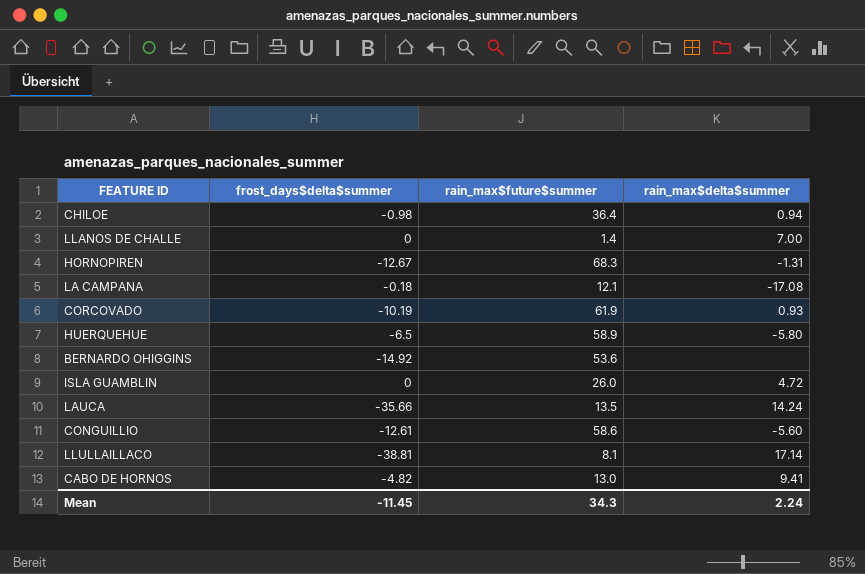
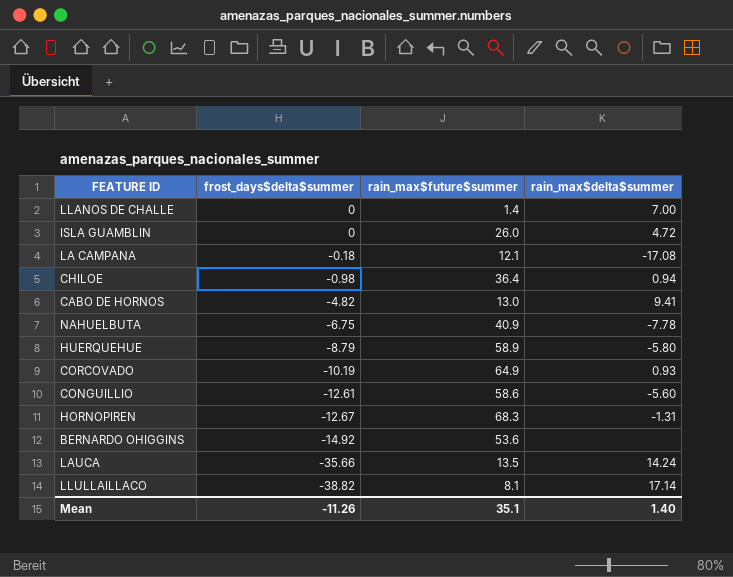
row order: none -> frost_days$delta$summer descending
row NAHUELBUTA: none -> -6.75 | 40.9 | -7.78
HUERQUEHUE | frost_days$delta$summer: -6.5 -> -8.79
CORCOVADO | rain_max$future$summer: 61.9 -> 64.9
LLULLAILLACO | frost_days$delta$summer: -38.81 -> -38.82
Mean | frost_days$delta$summer: -11.45 -> -11.26
Mean | rain_max$future$summer: 34.3 -> 35.1
Mean | rain_max$delta$summer: 2.24 -> 1.40

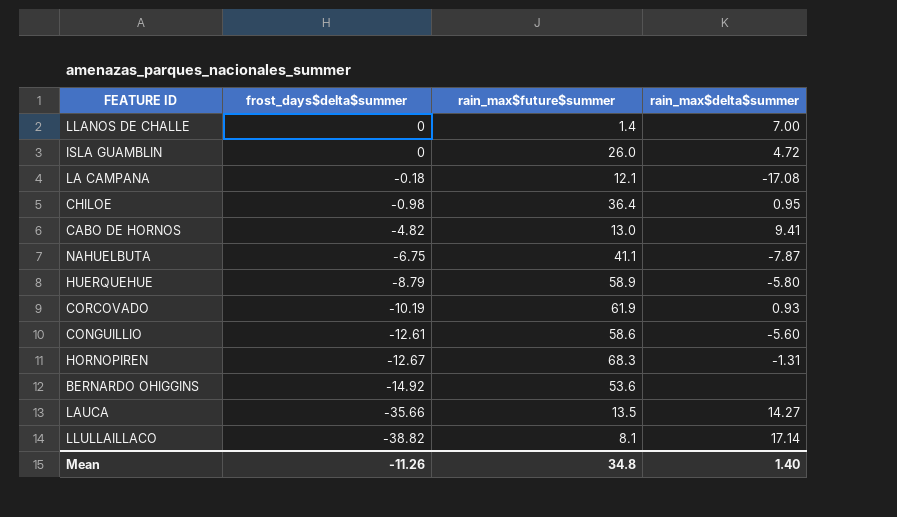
CHILOE | rain_max$delta$summer: 0.94 -> 0.95
NAHUELBUTA | rain_max$future$summer: 40.9 -> 41.1
NAHUELBUTA | rain_max$delta$summer: -7.78 -> -7.87
CORCOVADO | rain_max$future$summer: 64.9 -> 61.9
LAUCA | rain_max$delta$summer: 14.24 -> 14.27
Mean | rain_max$future$summer: 35.1 -> 34.8

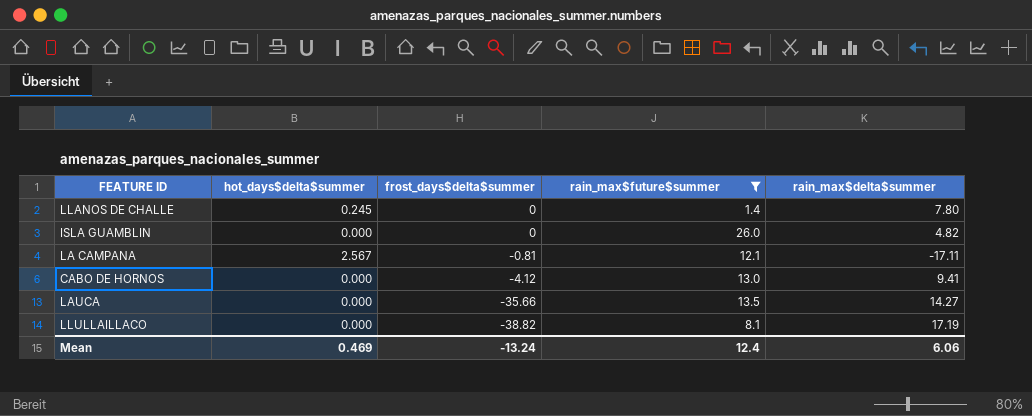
filter: none -> rain_max$future$summer <= 26.0
column hot_days$delta$summer | position: none -> 2
LLANOS DE CHALLE | rain_max$delta$summer: 7.00 -> 7.80
ISLA GUAMBLIN | rain_max$delta$summer: 4.72 -> 4.82
LA CAMPANA | frost_days$delta$summer: -0.18 -> -0.81
LA CAMPANA | rain_max$delta$summer: -17.08 -> -17.11
CABO DE HORNOS | frost_days$delta$summer: -4.82 -> -4.12
LLULLAILLACO | rain_max$delta$summer: 17.14 -> 17.19
Mean | frost_days$delta$summer: -11.26 -> -13.24
Mean | rain_max$future$summer: 34.8 -> 12.4
Mean | rain_max$delta$summer: 1.40 -> 6.06

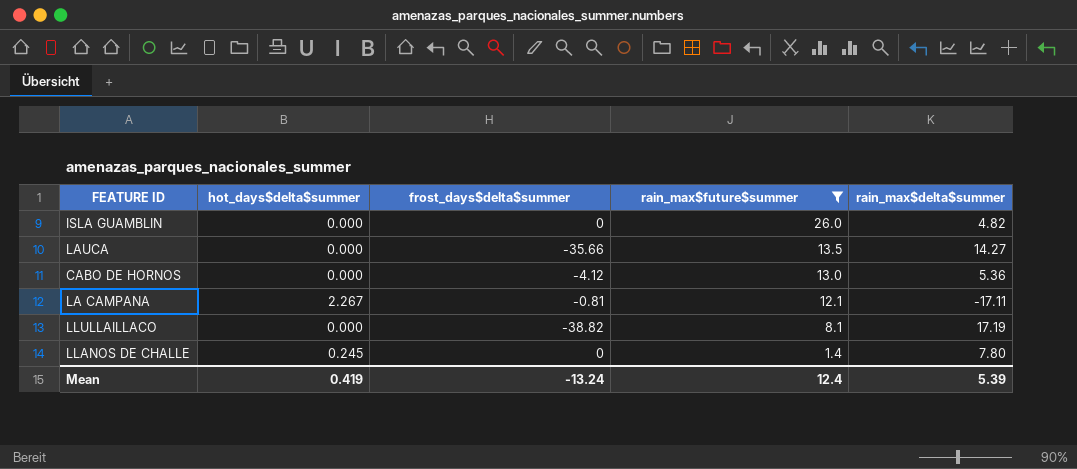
row order: frost_days$delta$summer descending -> rain_max$future$summer descending
CABO DE HORNOS | rain_max$delta$summer: 9.41 -> 5.36
LA CAMPANA | hot_days$delta$summer: 2.567 -> 2.267
Mean | hot_days$delta$summer: 0.469 -> 0.419
Mean | rain_max$delta$summer: 6.06 -> 5.39

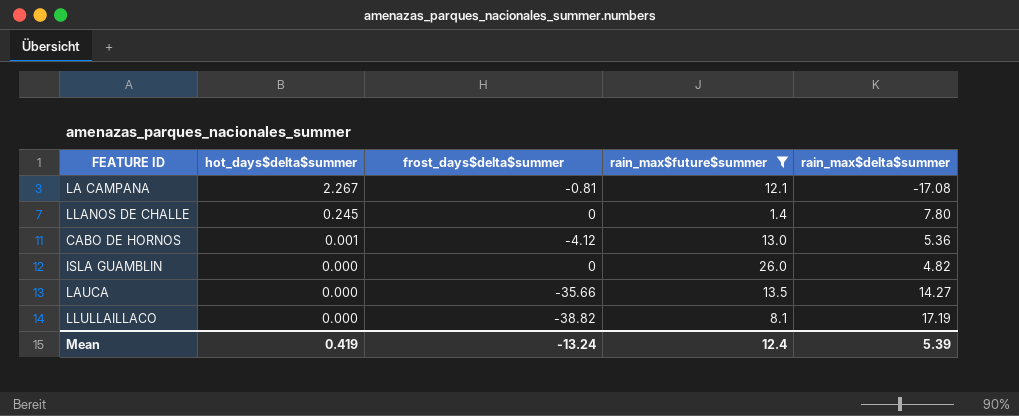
row order: rain_max$future$summer descending -> hot_days$delta$summer descending
LA CAMPANA | rain_max$delta$summer: -17.11 -> -17.08
CABO DE HORNOS | hot_days$delta$summer: 0.000 -> 0.001

